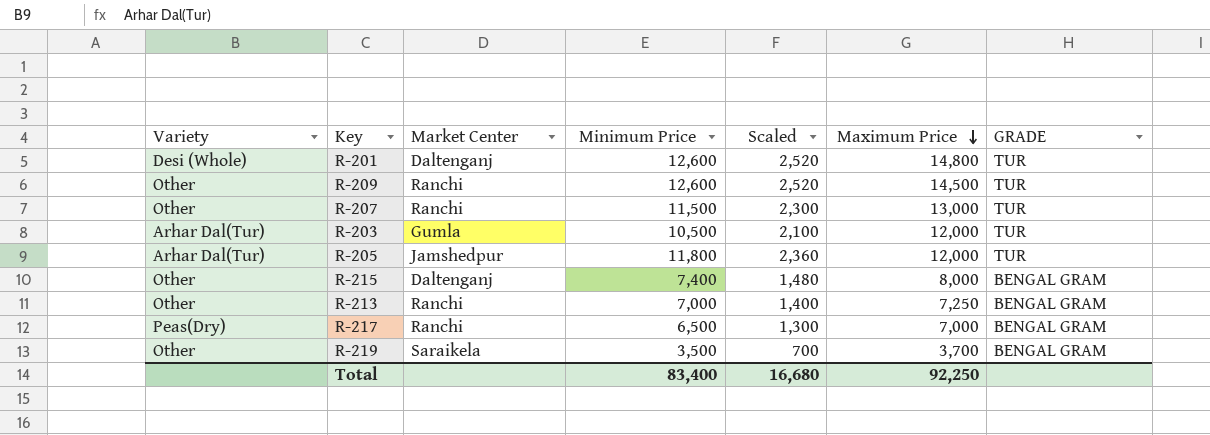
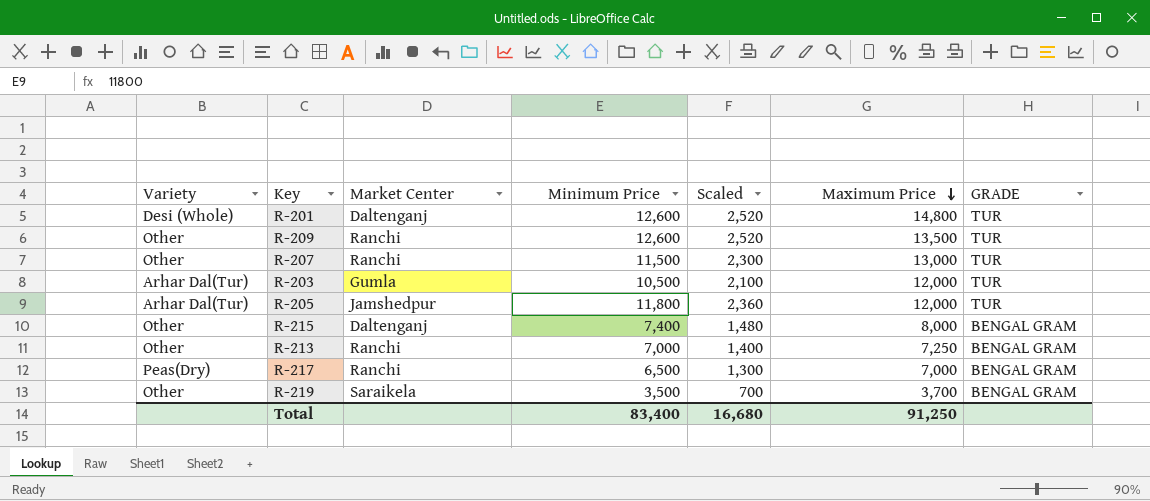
R-209 | Maximum Price: 14,500 -> 13,500
Total | Maximum Price: 92,250 -> 91,250

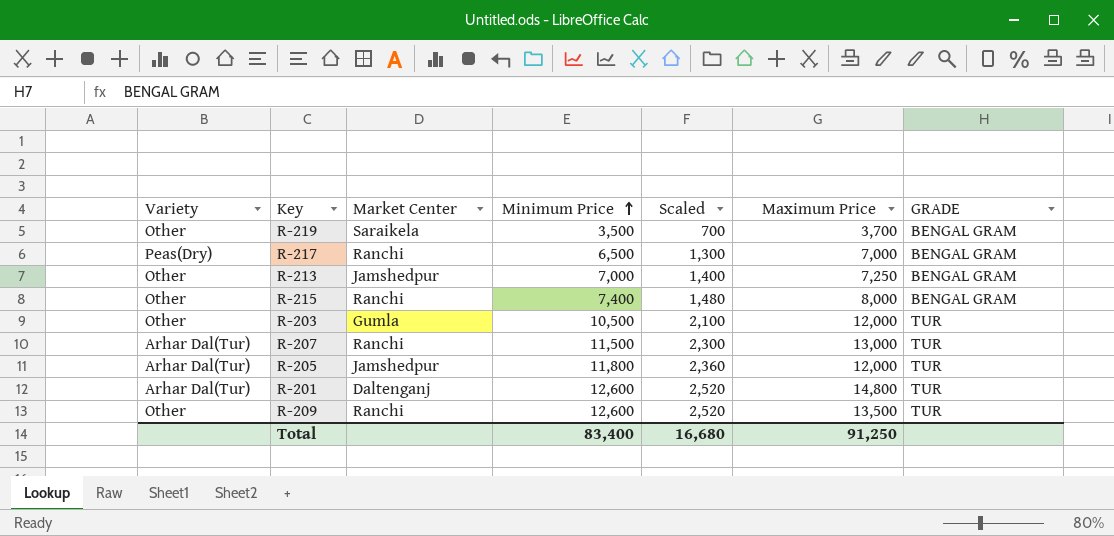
row order: Maximum Price descending -> Minimum Price ascending
R-213 | Market Center: Ranchi -> Jamshedpur
R-215 | Market Center: Daltenganj -> Ranchi
R-203 | Variety: Arhar Dal(Tur) -> Other
R-207 | Variety: Other -> Arhar Dal(Tur)
R-201 | Variety: Desi (Whole) -> Arhar Dal(Tur)

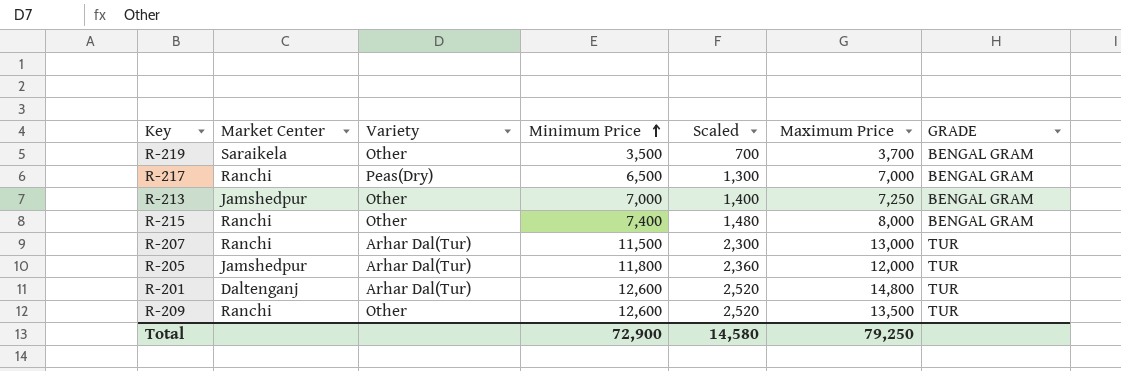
column Variety | position: 1 -> 3
row R-203: Other | Gumla | 10,500 | 2,100 | 12,000 | TUR -> none
Total | Minimum Price: 83,400 -> 72,900
Total | Scaled: 16,680 -> 14,580
Total | Maximum Price: 91,250 -> 79,250

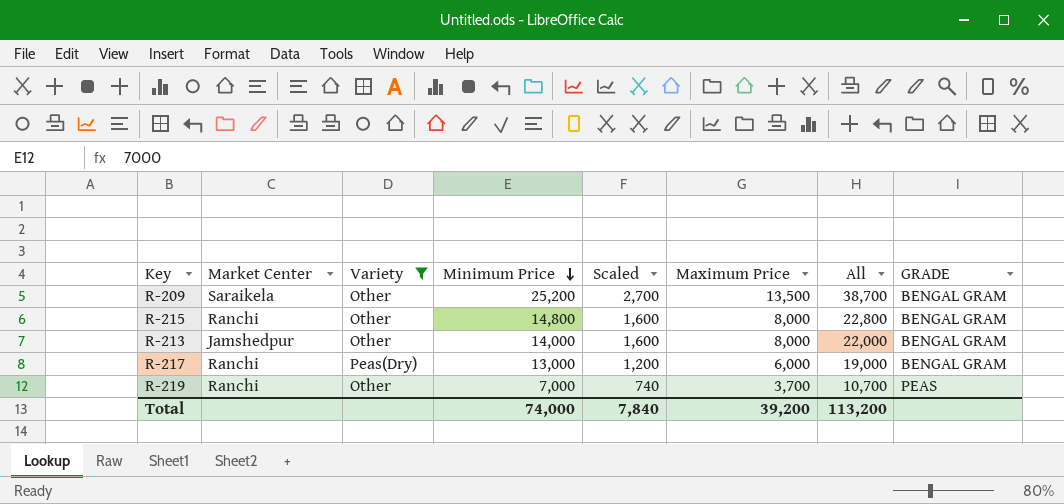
filter: none -> Variety != Arhar Dal(Tur)
row order: Minimum Price ascending -> Minimum Price descending
column Scaled | formula: [Minimum Price] * 0.2 -> [Maximum Price] * 0.2
column All | formula: none -> [Minimum Price] + [Maximum Price]
R-209 | Market Center: Ranchi -> Saraikela
R-209 | Minimum Price: 12,600 -> 25,200
R-209 | GRADE: TUR -> BENGAL GRAM
R-215 | Minimum Price: 7,400 -> 14,800
R-213 | Minimum Price: 7,000 -> 14,000
R-213 | Maximum Price: 7,250 -> 8,000
R-217 | Minimum Price: 6,500 -> 13,000
R-217 | Maximum Price: 7,000 -> 6,000
R-219 | Market Center: Saraikela -> Ranchi
R-219 | Minimum Price: 3,500 -> 7,000
R-219 | GRADE: BENGAL GRAM -> PEAS
Total | Minimum Price: 72,900 -> 74,000
Total | Scaled: 14,580 -> 7,840
Total | Maximum Price: 79,250 -> 39,200

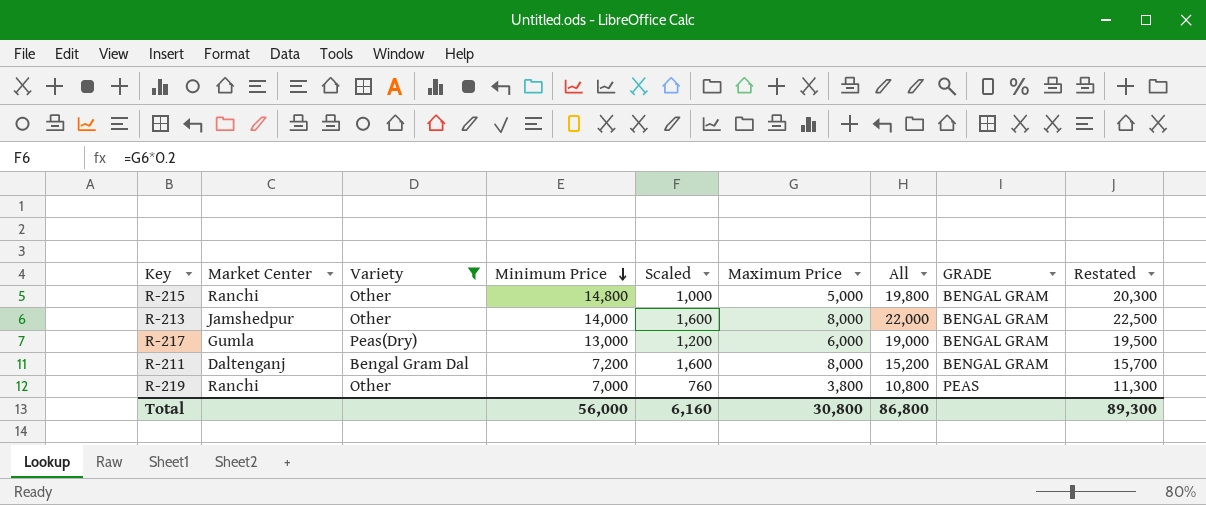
column Restated | formula: none -> [All] + 500
row R-209: Saraikela | Other | 25,200 | 2,700 | 13,500 | 38,700 | BENGAL GRAM -> none
R-215 | Scaled: 1,600 -> 1,000
R-215 | Maximum Price: 8,000 -> 5,000
R-215 | All: 22,800 -> 19,800
R-217 | Market Center: Ranchi -> Gumla
row R-211: none -> Daltenganj | Bengal Gram Dal | 7,200 | 1,600 | 8,000 | 15,200 | BENGAL GRAM | 15,700
R-219 | Scaled: 740 -> 760
R-219 | Maximum Price: 3,700 -> 3,800
R-219 | All: 10,700 -> 10,800
Total | Minimum Price: 74,000 -> 56,000
Total | Scaled: 7,840 -> 6,160
Total | Maximum Price: 39,200 -> 30,800
Total | All: 113,200 -> 86,800

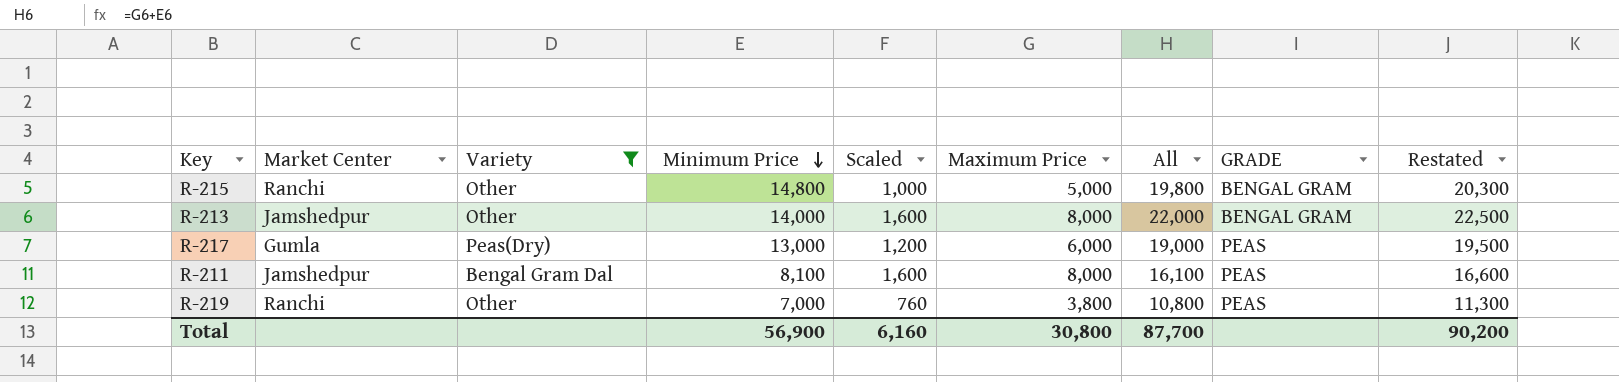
R-217 | GRADE: BENGAL GRAM -> PEAS
R-211 | Market Center: Daltenganj -> Jamshedpur
R-211 | Minimum Price: 7,200 -> 8,100
R-211 | All: 15,200 -> 16,100
R-211 | GRADE: BENGAL GRAM -> PEAS
R-211 | Restated: 15,700 -> 16,600
Total | Minimum Price: 56,000 -> 56,900
Total | All: 86,800 -> 87,700
Total | Restated: 89,300 -> 90,200

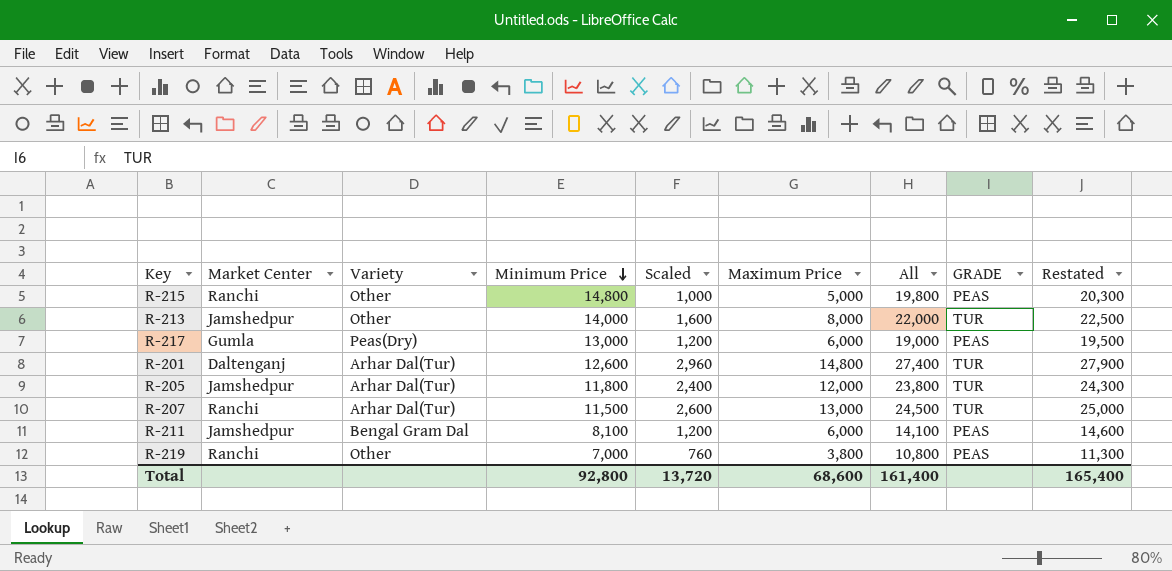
filter: Variety != Arhar Dal(Tur) -> none
R-215 | GRADE: BENGAL GRAM -> PEAS
R-213 | GRADE: BENGAL GRAM -> TUR
R-211 | Scaled: 1,600 -> 1,200
R-211 | Maximum Price: 8,000 -> 6,000
R-211 | All: 16,100 -> 14,100
R-211 | Restated: 16,600 -> 14,600
Total | Minimum Price: 56,900 -> 92,800
Total | Scaled: 6,160 -> 13,720
Total | Maximum Price: 30,800 -> 68,600
Total | All: 87,700 -> 161,400
Total | Restated: 90,200 -> 165,400

